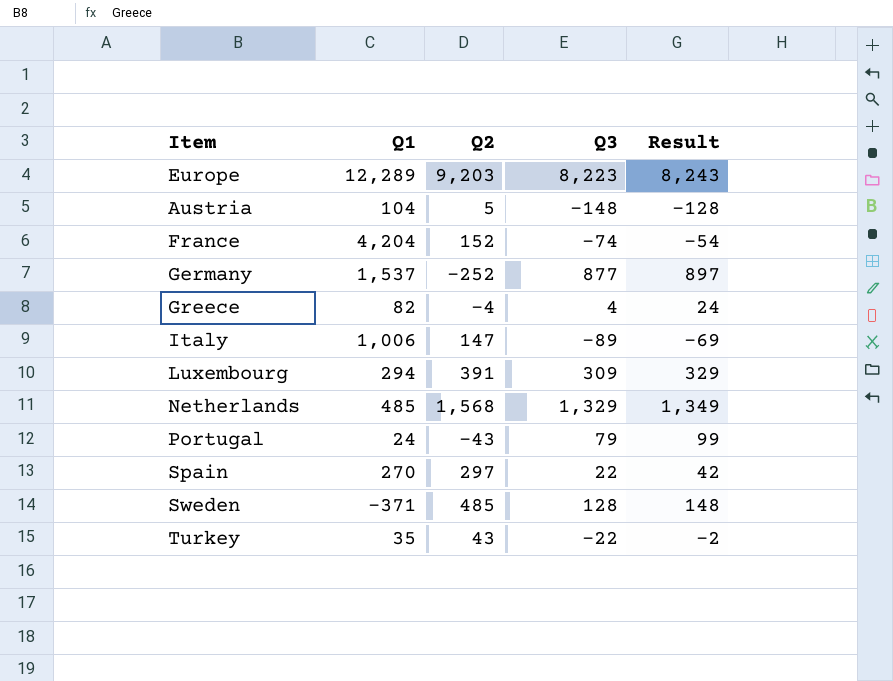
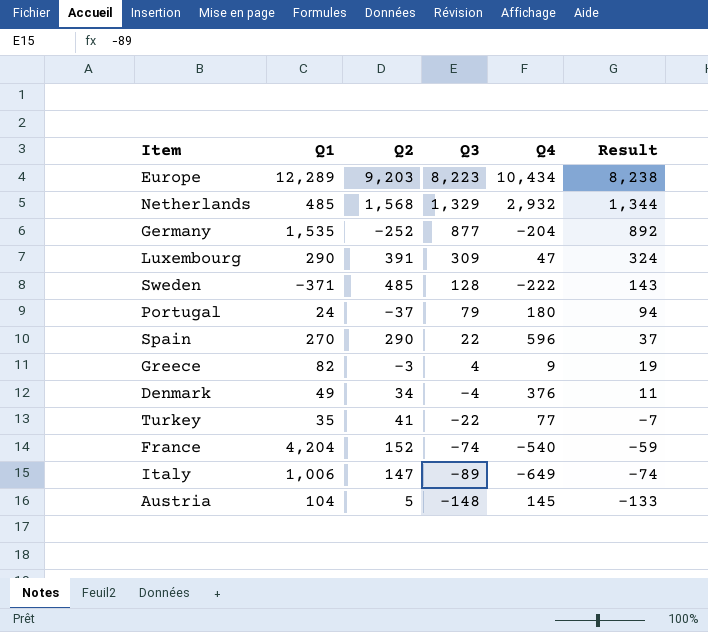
row order: none -> Q3 descending
column Q4 | position: none -> 5
column Result | formula: [Q3] + 20 -> [Q3] + 15
Germany | Q1: 1,537 -> 1,535
Luxembourg | Q1: 294 -> 290
Portugal | Q2: -43 -> -37
Spain | Q2: 297 -> 290
Greece | Q2: -4 -> -3
row Denmark: none -> 49 | 34 | -4 | 376 | 11
Turkey | Q2: 43 -> 41

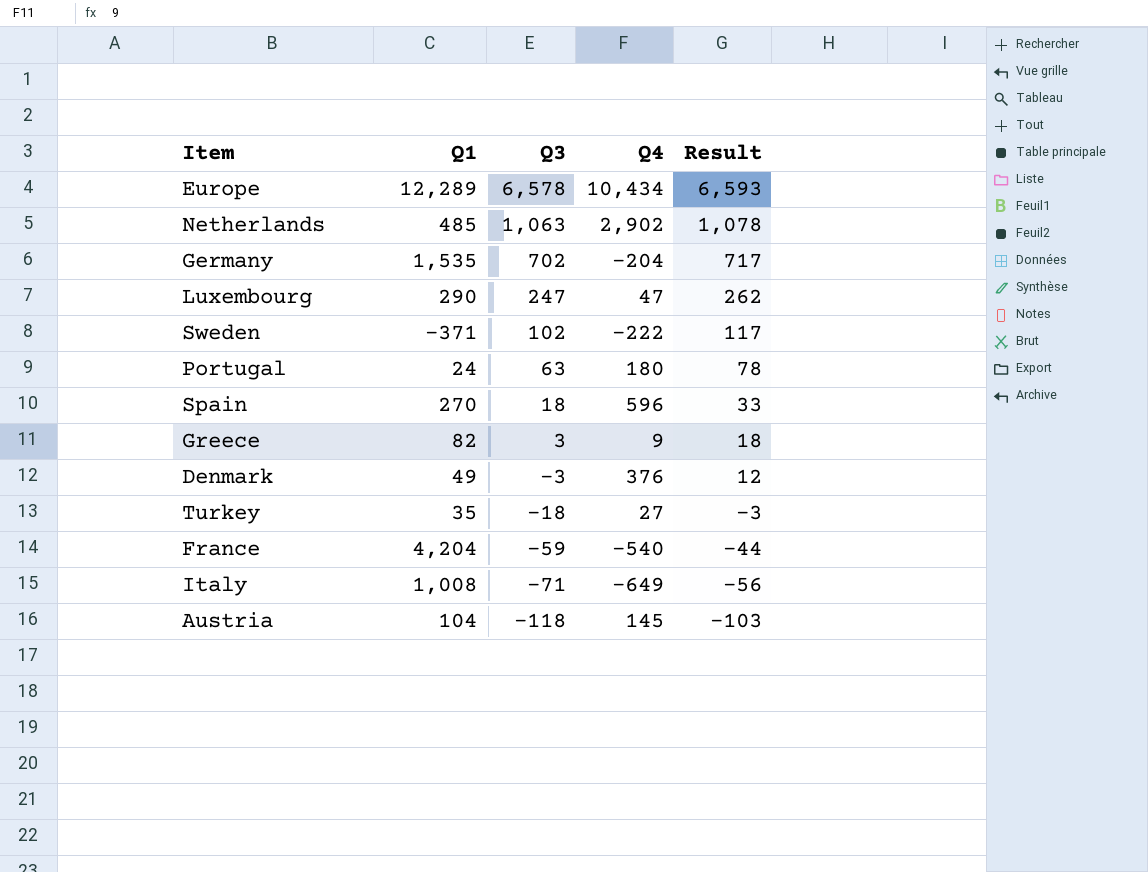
column Q2 | position: 3 -> none
Europe | Q3: 8,223 -> 6,578
Europe | Result: 8,238 -> 6,593
Netherlands | Q3: 1,329 -> 1,063
Netherlands | Q4: 2,932 -> 2,902
Netherlands | Result: 1,344 -> 1,078
Germany | Q3: 877 -> 702
Germany | Result: 892 -> 717
Luxembourg | Q3: 309 -> 247
Luxembourg | Result: 324 -> 262
Sweden | Q3: 128 -> 102
Sweden | Result: 143 -> 117
Portugal | Q3: 79 -> 63
Portugal | Result: 94 -> 78
Spain | Q3: 22 -> 18
Spain | Result: 37 -> 33
Greece | Q3: 4 -> 3
Greece | Result: 19 -> 18
Denmark | Q3: -4 -> -3
Denmark | Result: 11 -> 12
Turkey | Q3: -22 -> -18
Turkey | Q4: 77 -> 27
Turkey | Result: -7 -> -3
France | Q3: -74 -> -59
France | Result: -59 -> -44
Italy | Q1: 1,006 -> 1,008
Italy | Q3: -89 -> -71
Italy | Result: -74 -> -56
Austria | Q3: -148 -> -118
Austria | Result: -133 -> -103

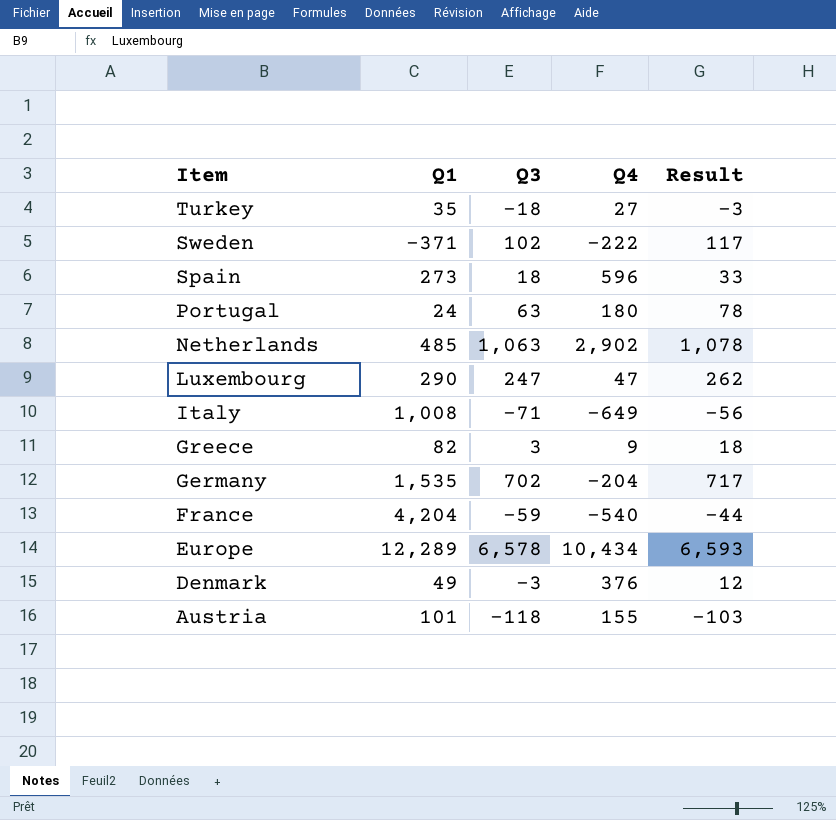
row order: Q3 descending -> Item descending
Spain | Q1: 270 -> 273
Austria | Q1: 104 -> 101
Austria | Q4: 145 -> 155

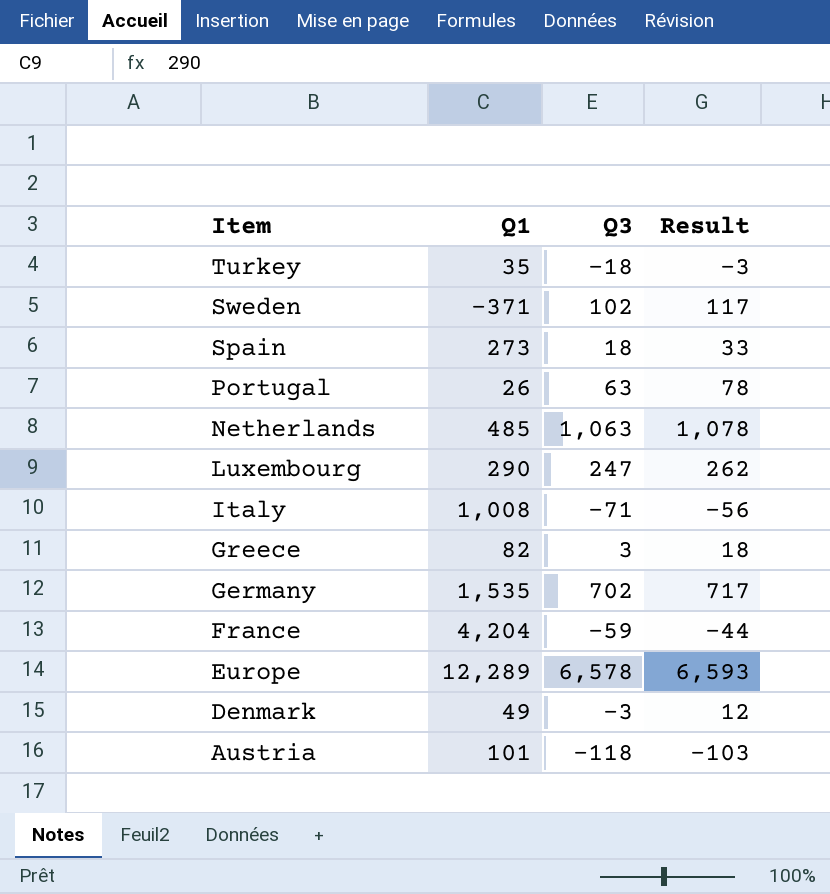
column Q4 | position: 4 -> none
Portugal | Q1: 24 -> 26

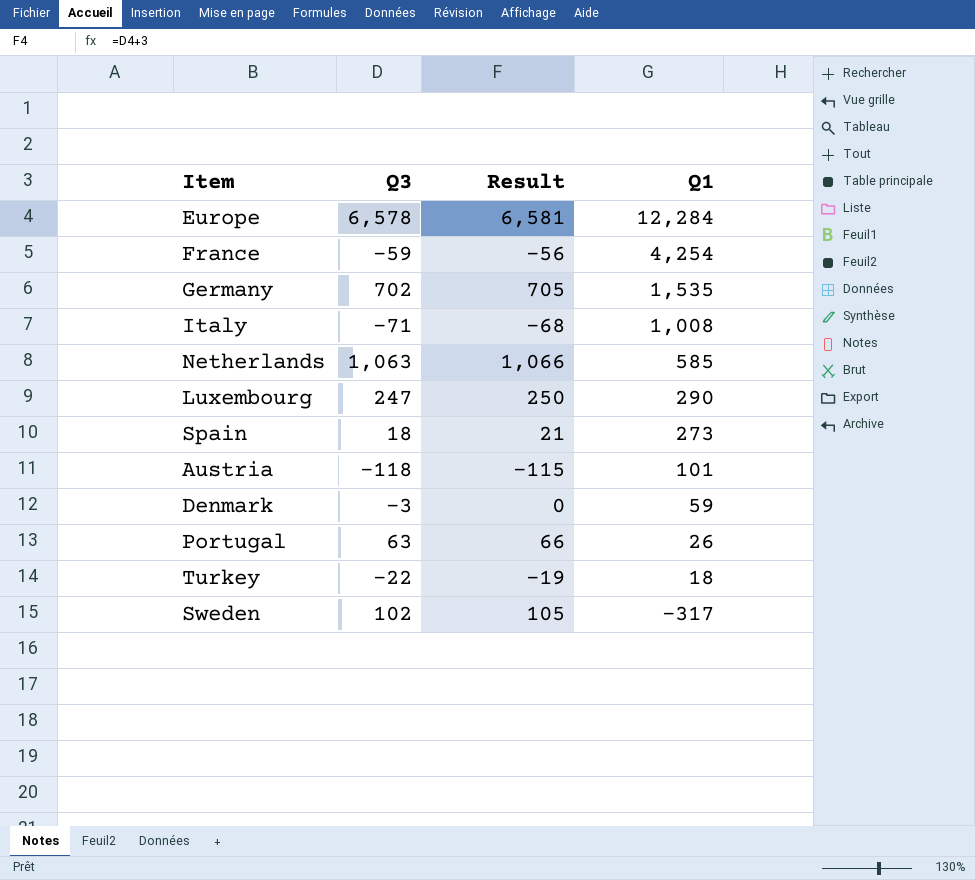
row order: Item descending -> Q1 descending
column Result | formula: [Q3] + 15 -> [Q3] + 3
column Q1 | position: 2 -> 4
row Greece: 82 | 3 | 18 -> none
Europe | Q1: 12,289 -> 12,284
France | Q1: 4,204 -> 4,254
Netherlands | Q1: 485 -> 585
Denmark | Q1: 49 -> 59
Turkey | Q3: -18 -> -22
Turkey | Q1: 35 -> 18
Sweden | Q1: -371 -> -317

